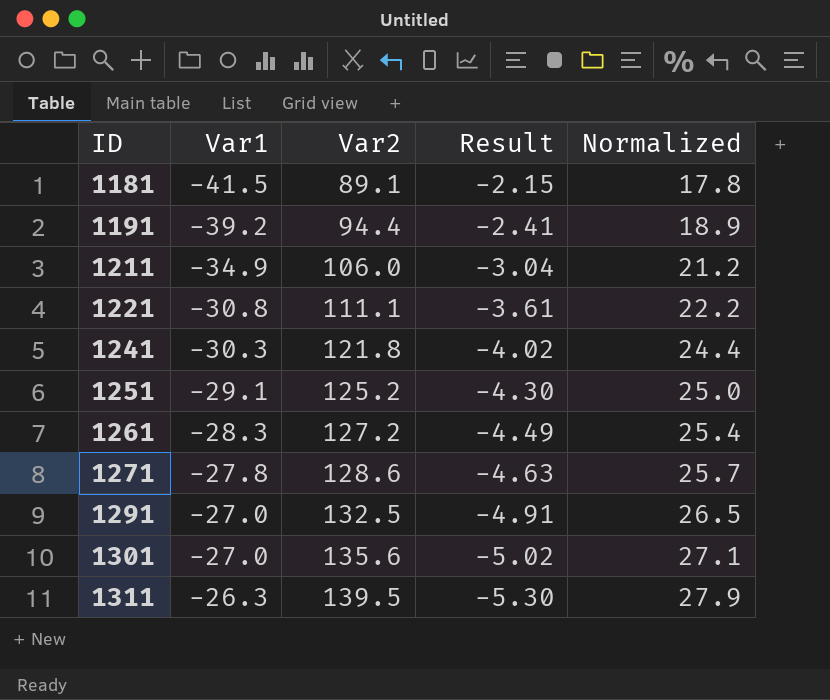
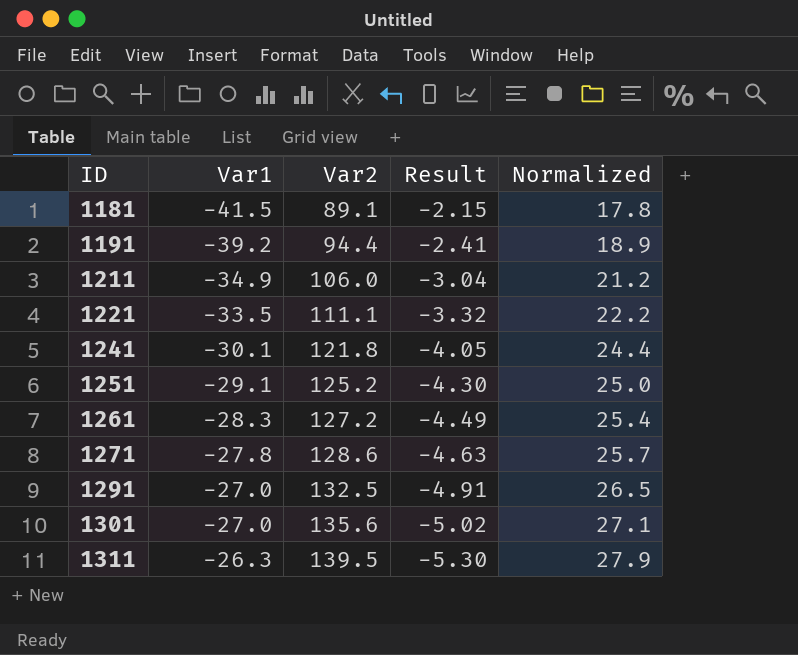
1221 | Var1: -30.8 -> -33.5
1221 | Result: -3.61 -> -3.32
1241 | Var1: -30.3 -> -30.1
1241 | Result: -4.02 -> -4.05

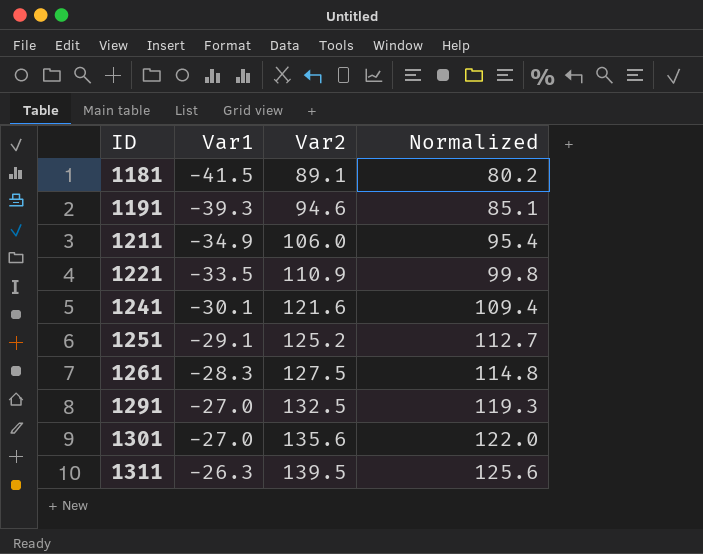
column Result | formula: [Var2] / [Var1] -> none
column Normalized | formula: [Var2] * 0.2 -> [Var2] * 0.9
row 1271: -27.8 | 128.6 | -4.63 | 25.7 -> none
1191 | Var1: -39.2 -> -39.3
1191 | Var2: 94.4 -> 94.6
1221 | Var2: 111.1 -> 110.9
1241 | Var2: 121.8 -> 121.6
1261 | Var2: 127.2 -> 127.5

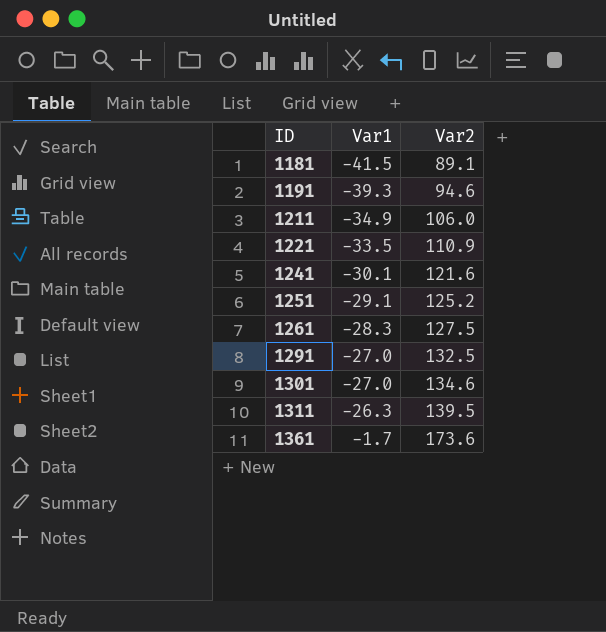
column Normalized | formula: [Var2] * 0.9 -> none
1301 | Var2: 135.6 -> 134.6
row 1361: none -> -1.7 | 173.6

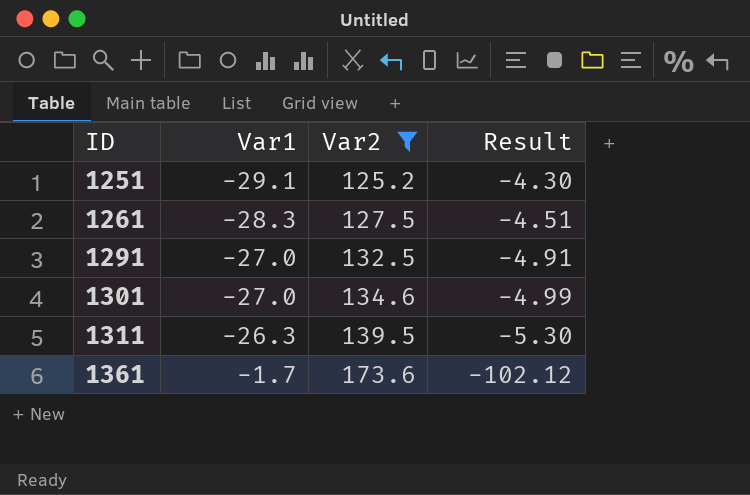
filter: none -> Var2 >= 125.2
column Result | formula: none -> [Var2] / [Var1]

